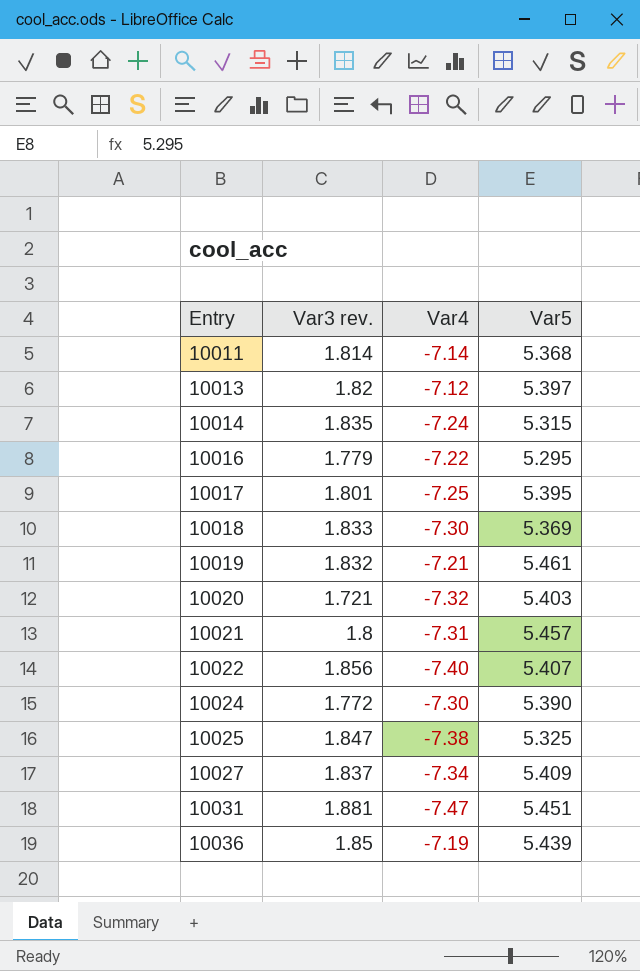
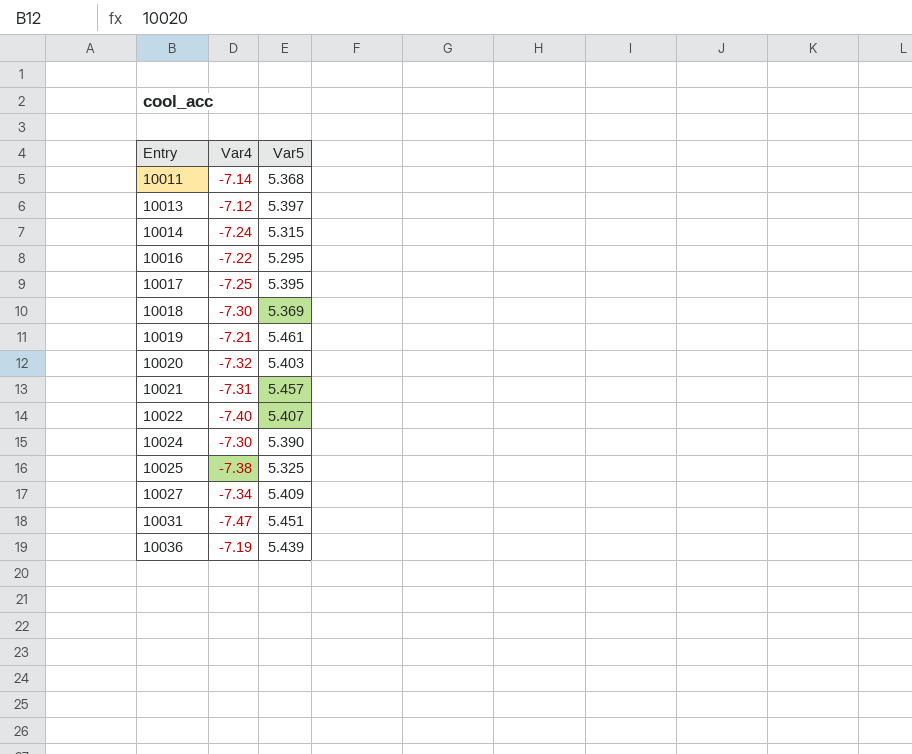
column Var3 rev. | position: 2 -> none

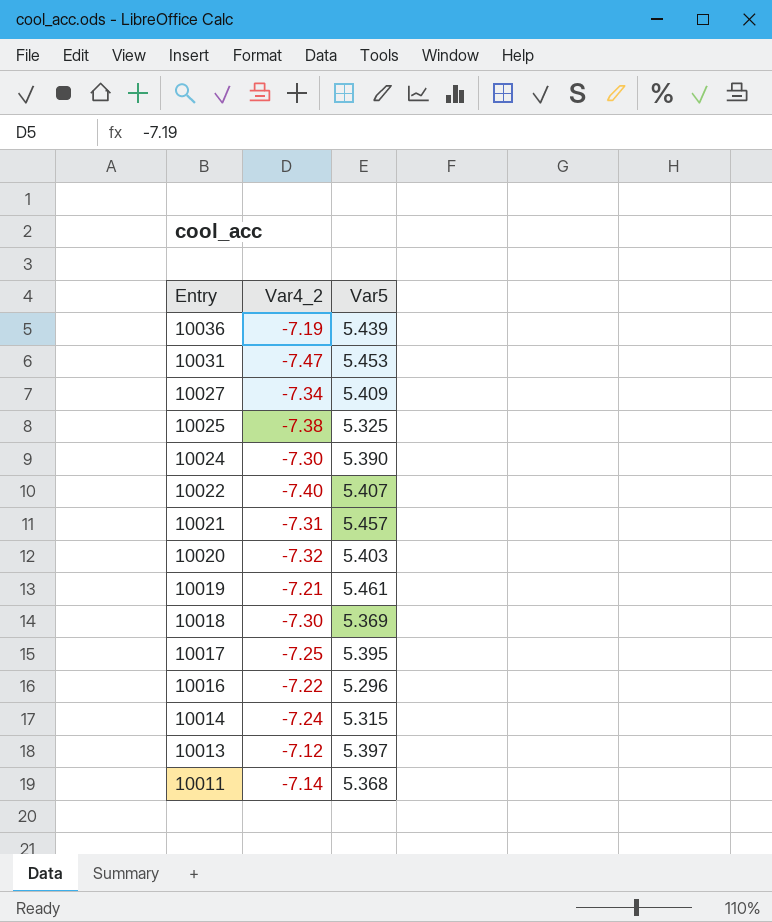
row order: Entry ascending -> Entry descending
column name: Var4 -> Var4_2
10031 | Var5: 5.451 -> 5.453
10016 | Var5: 5.295 -> 5.296

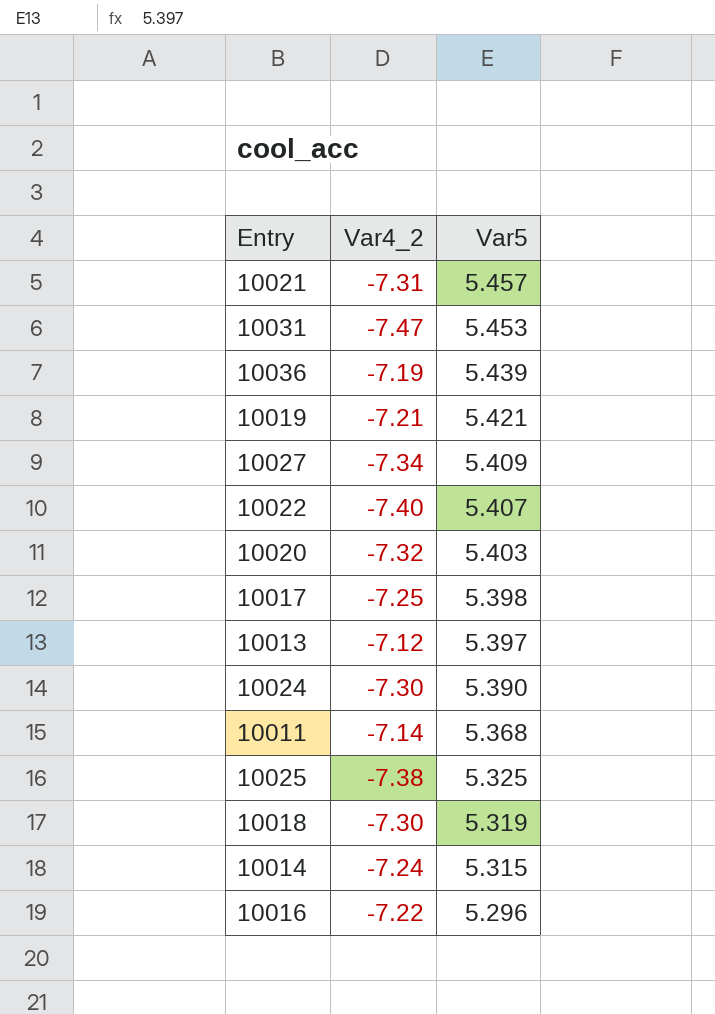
row order: Entry descending -> Var5 descending
10019 | Var5: 5.461 -> 5.421
10017 | Var5: 5.395 -> 5.398
10018 | Var5: 5.369 -> 5.319

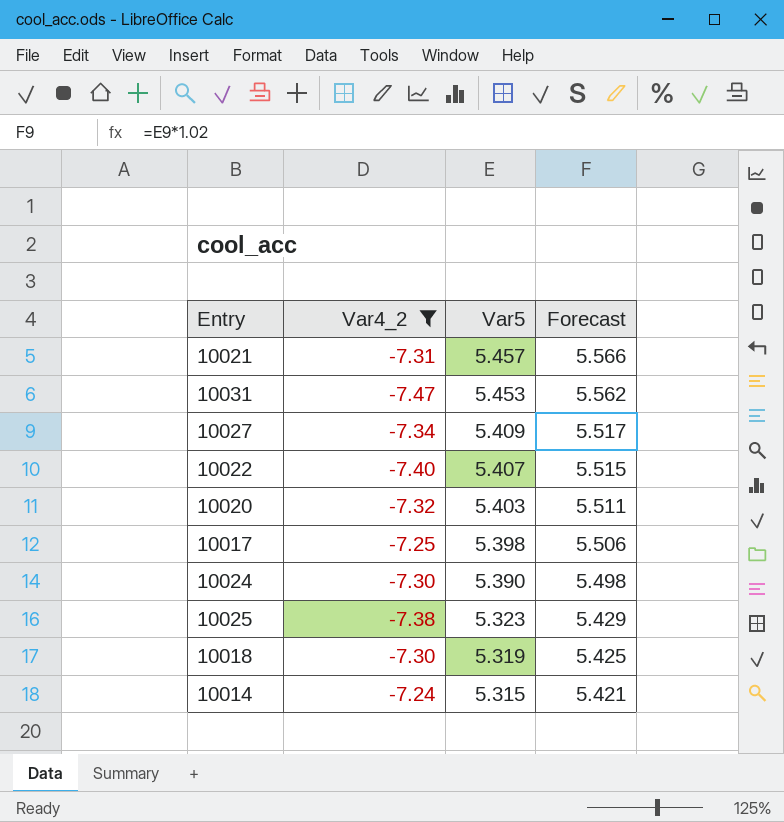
filter: none -> Var4_2 <= -7.24
column Forecast | formula: none -> [Var5] * 1.02
10025 | Var5: 5.325 -> 5.323

